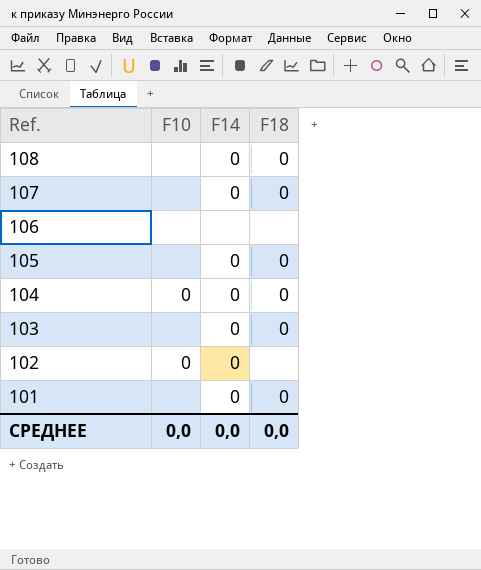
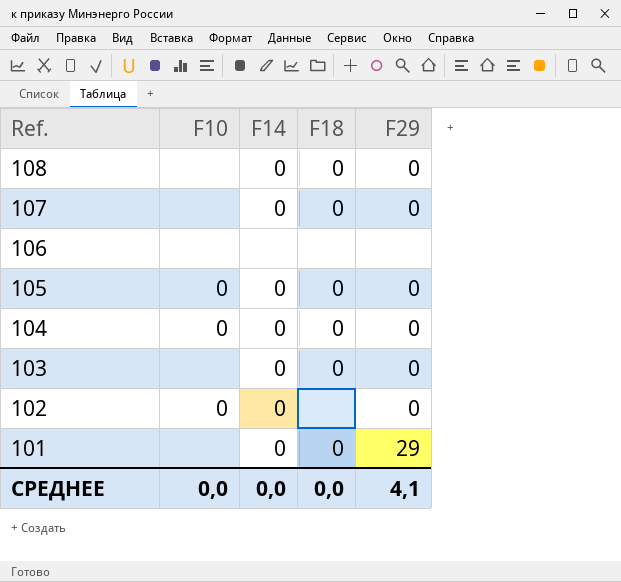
column F29 | position: none -> 5
105 | F10: none -> 0

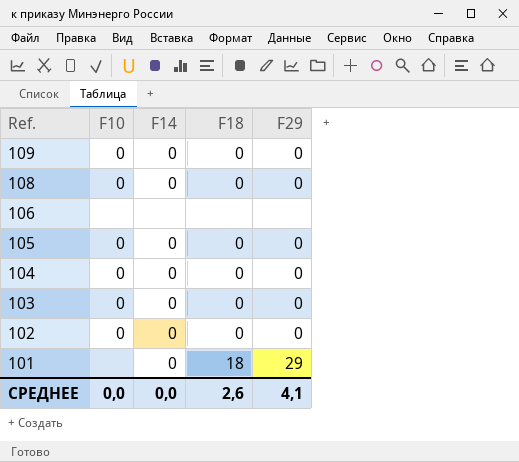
row 107: none | 0 | 0 | 0 -> none
row 109: none -> 0 | 0 | 0 | 0
108 | F10: none -> 0
103 | F10: none -> 0
102 | F18: none -> 0
101 | F18: 0 -> 18
СРЕДНЕЕ | F18: 0,0 -> 2,6

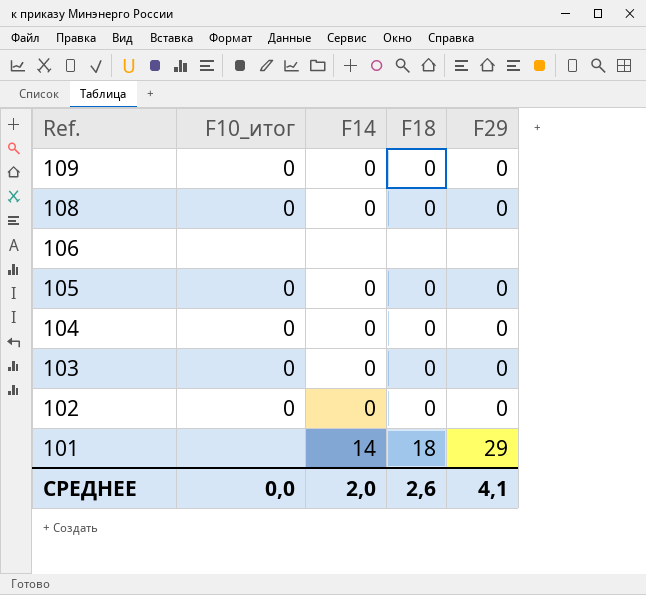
column name: F10 -> F10_итог
101 | F14: 0 -> 14
СРЕДНЕЕ | F14: 0,0 -> 2,0

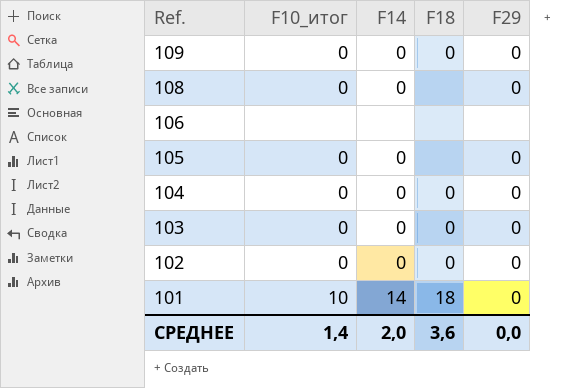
108 | F18: 0 -> none
105 | F18: 0 -> none
101 | F10_итог: none -> 10
101 | F29: 29 -> 0
СРЕДНЕЕ | F10_итог: 0,0 -> 1,4
СРЕДНЕЕ | F18: 2,6 -> 3,6
СРЕДНЕЕ | F29: 4,1 -> 0,0

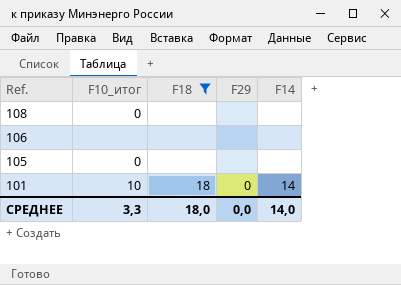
filter: none -> F18 != 0
column F14 | position: 3 -> 5
108 | F29: 0 -> none
108 | F14: 0 -> none
105 | F29: 0 -> none
105 | F14: 0 -> none
СРЕДНЕЕ | F10_итог: 1,4 -> 3,3
СРЕДНЕЕ | F18: 3,6 -> 18,0
СРЕДНЕЕ | F14: 2,0 -> 14,0

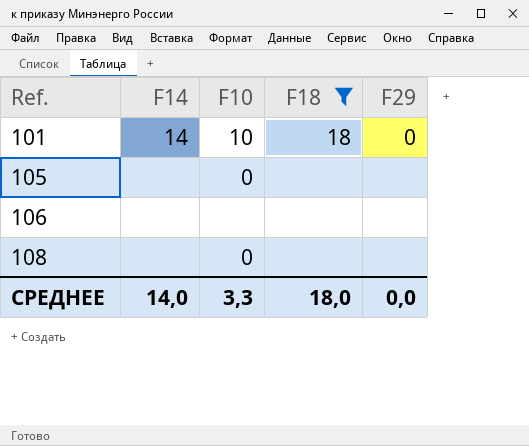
row order: Ref. descending -> Ref. ascending
column F14 | position: 5 -> 2
column name: F10_итог -> F10

